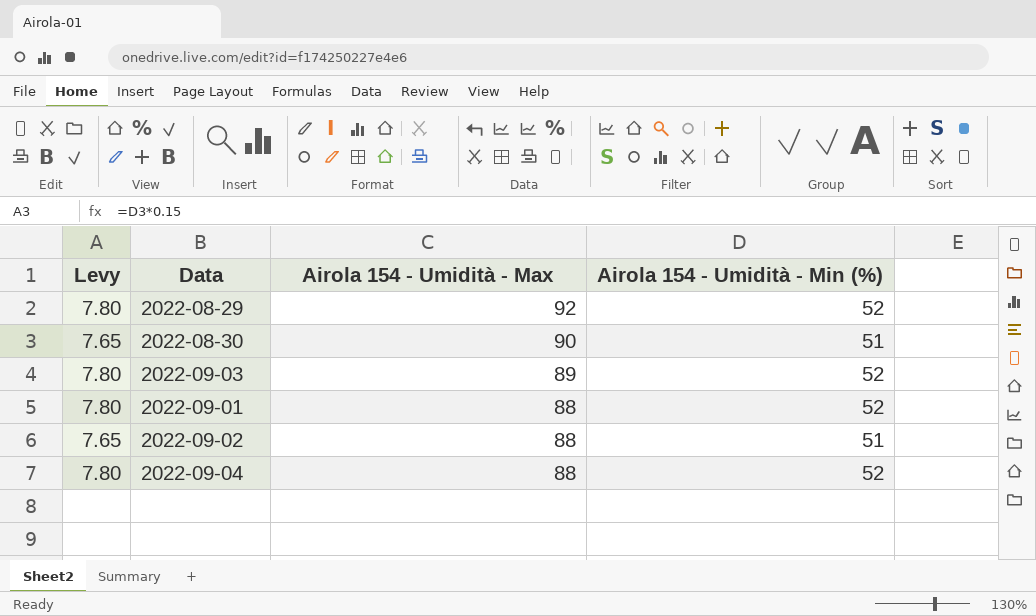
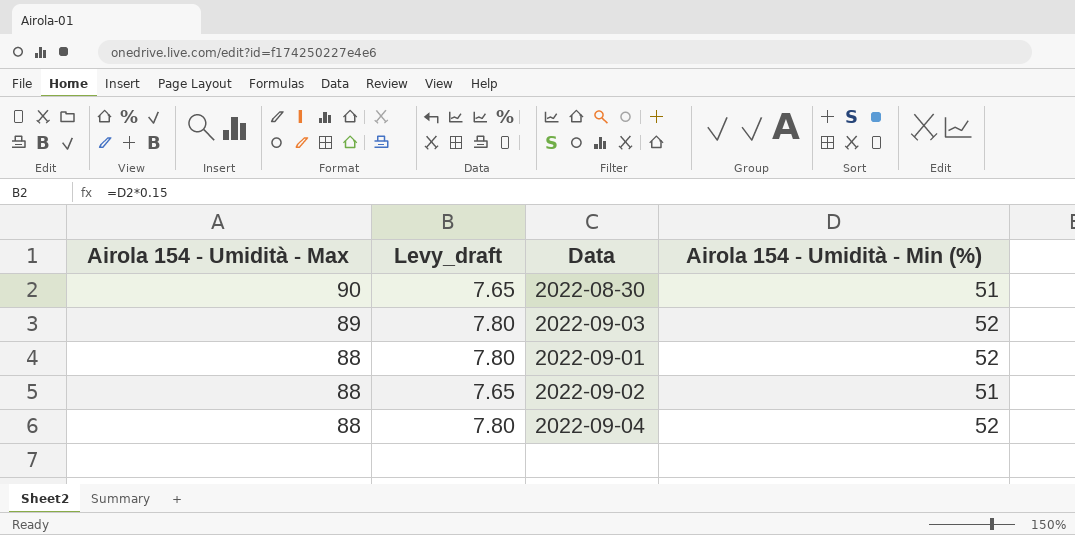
column Airola 154 - Umidità - Max | position: 3 -> 1
column name: Levy -> Levy_draft
row 2022-08-29: 7.80 | 92 | 52 -> none

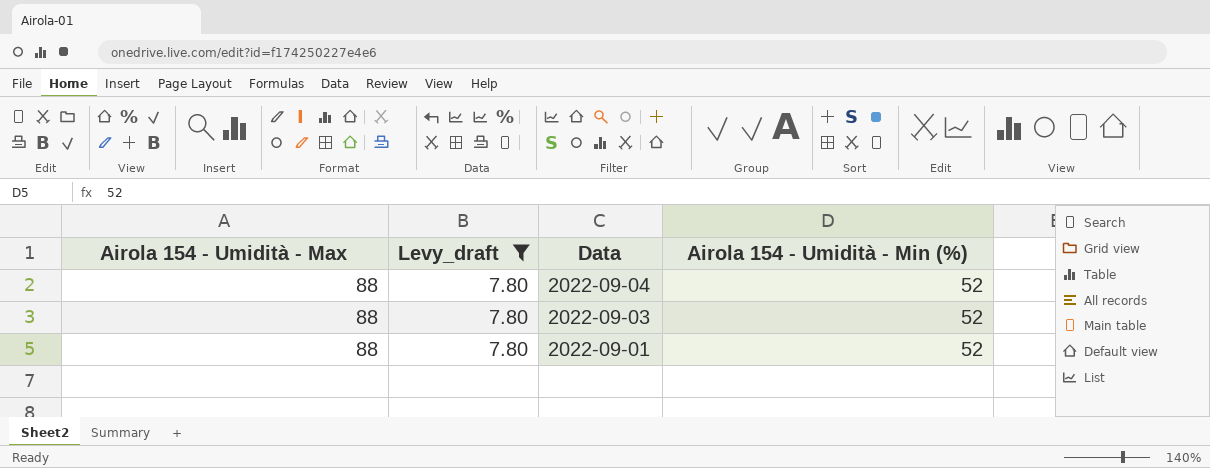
filter: none -> Levy_draft = 7.80
row order: Airola 154 - Umidità - Max descending -> Data descending
2022-09-03 | Airola 154 - Umidità - Max: 89 -> 88

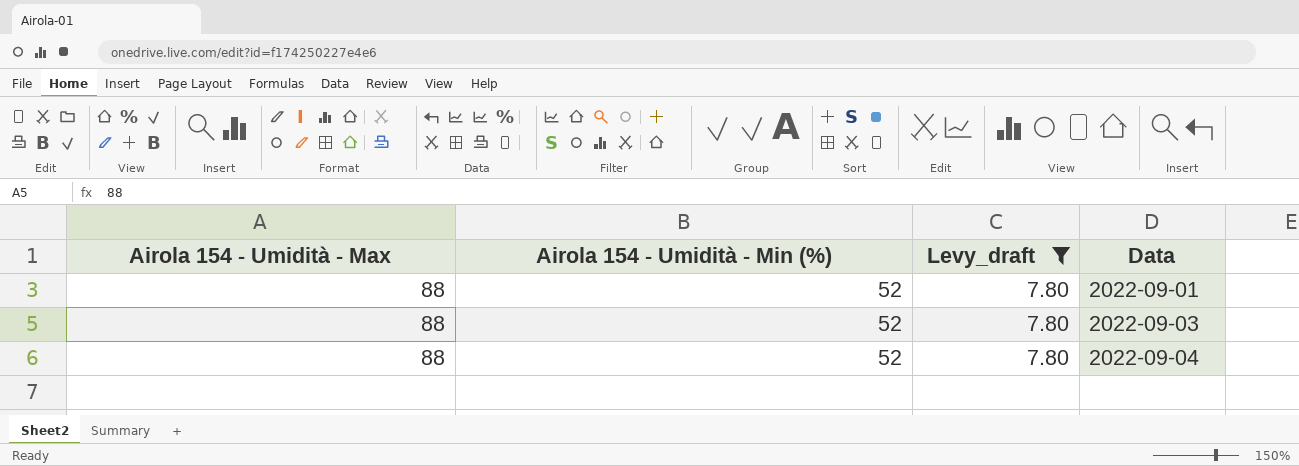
row order: Data descending -> Data ascending
column Airola 154 - Umidità - Min (%) | position: 4 -> 2

